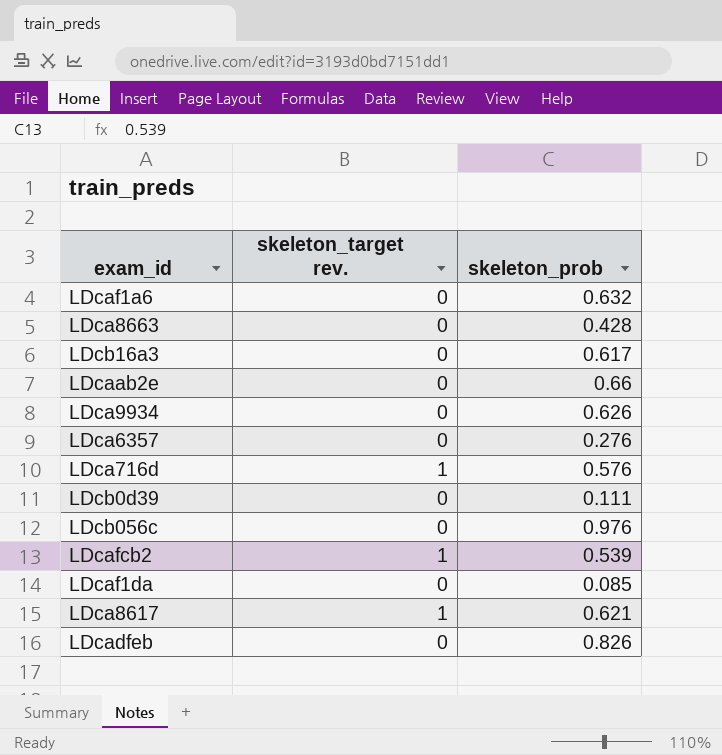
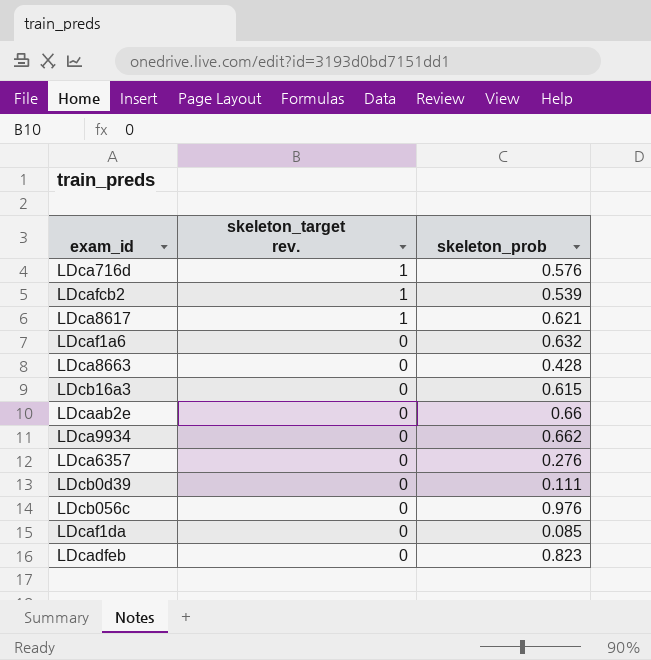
row order: none -> skeleton_target rev. descending
LDcb16a3 | skeleton_prob: 0.617 -> 0.615
LDca9934 | skeleton_prob: 0.626 -> 0.662
LDcadfeb | skeleton_prob: 0.826 -> 0.823

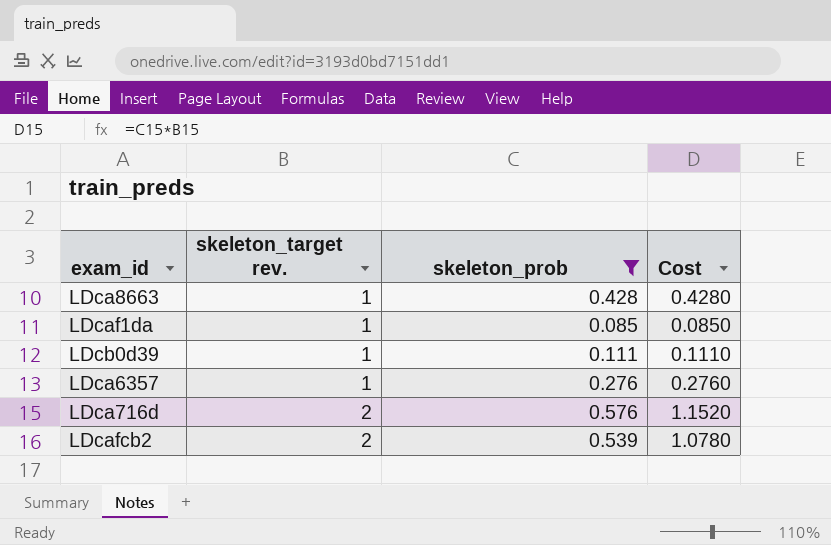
filter: none -> skeleton_prob <= 0.576
row order: skeleton_target rev. descending -> skeleton_target rev. ascending
column Cost | formula: none -> [skeleton_target rev.] * [skeleton_prob]
LDca8663 | skeleton_target rev.: 0 -> 1
LDcaf1da | skeleton_target rev.: 0 -> 1
LDcb0d39 | skeleton_target rev.: 0 -> 1
LDca6357 | skeleton_target rev.: 0 -> 1
LDca716d | skeleton_target rev.: 1 -> 2
LDcafcb2 | skeleton_target rev.: 1 -> 2

